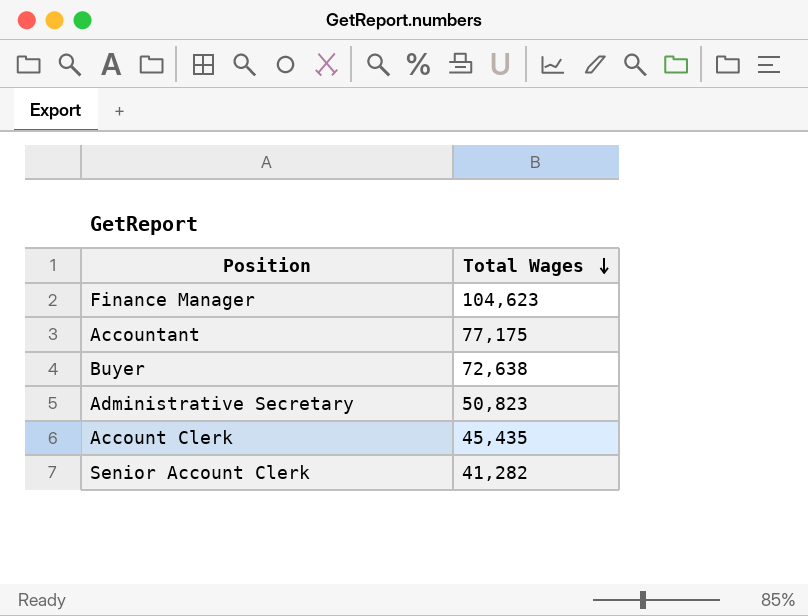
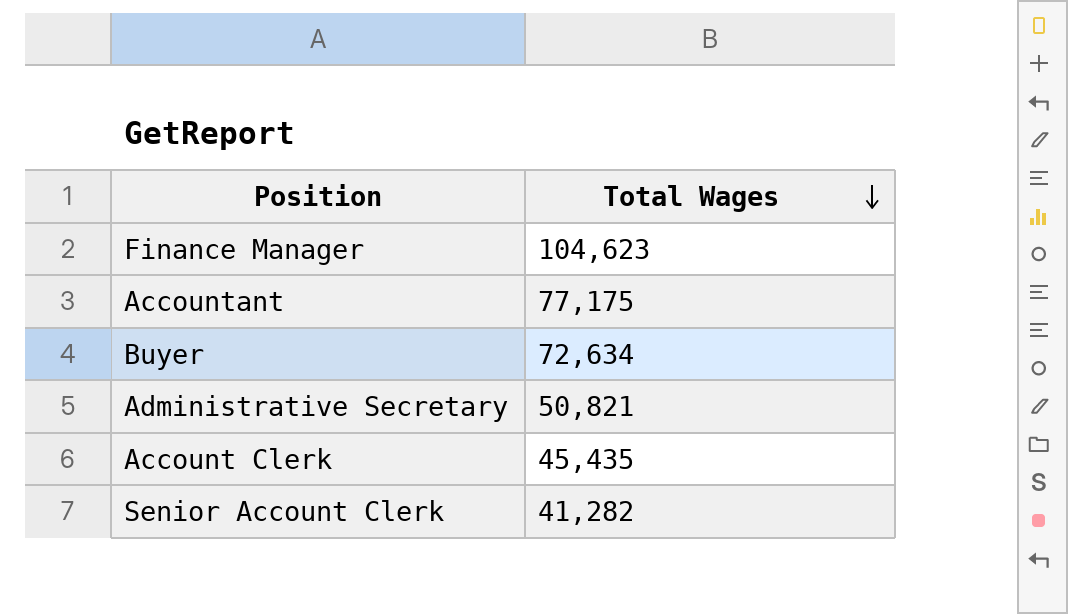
Buyer | Total Wages: 72,638 -> 72,634
Administrative Secretary | Total Wages: 50,823 -> 50,821

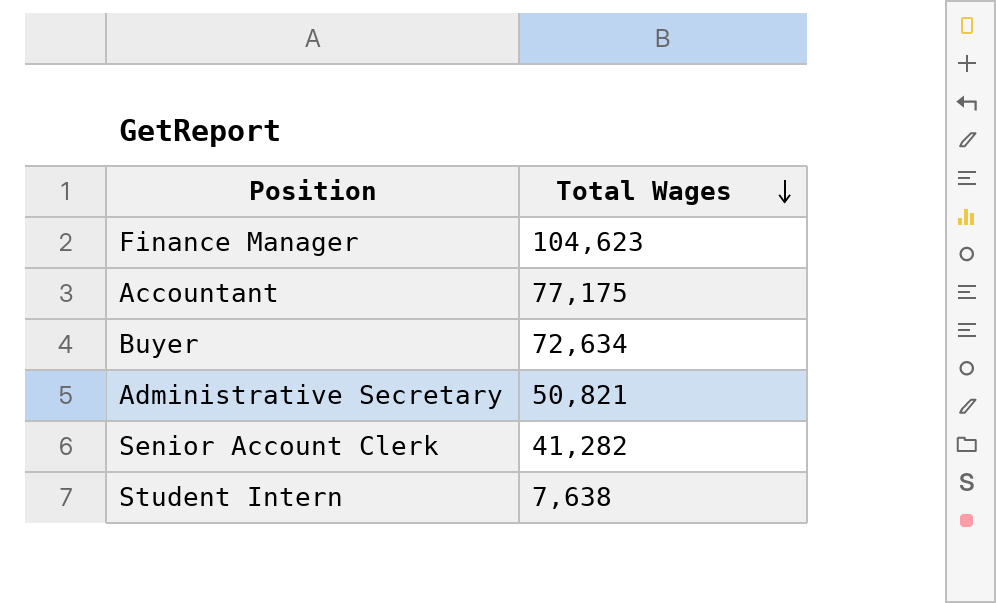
row Account Clerk: 45,435 -> none
row Student Intern: none -> 7,638

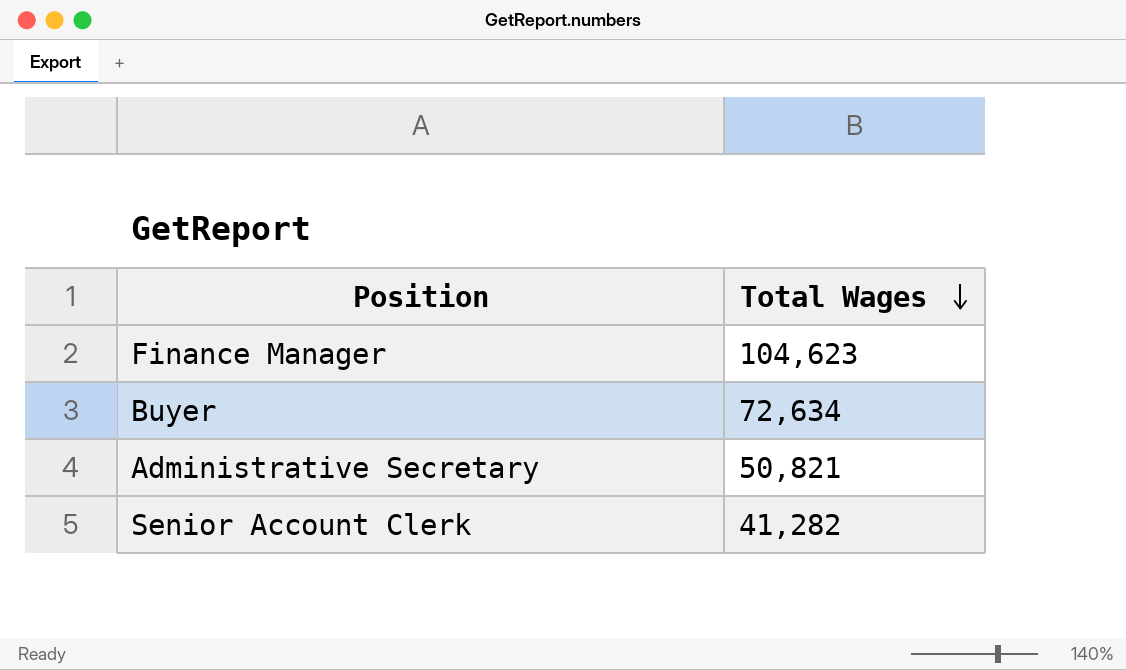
row Accountant: 77,175 -> none
row Student Intern: 7,638 -> none

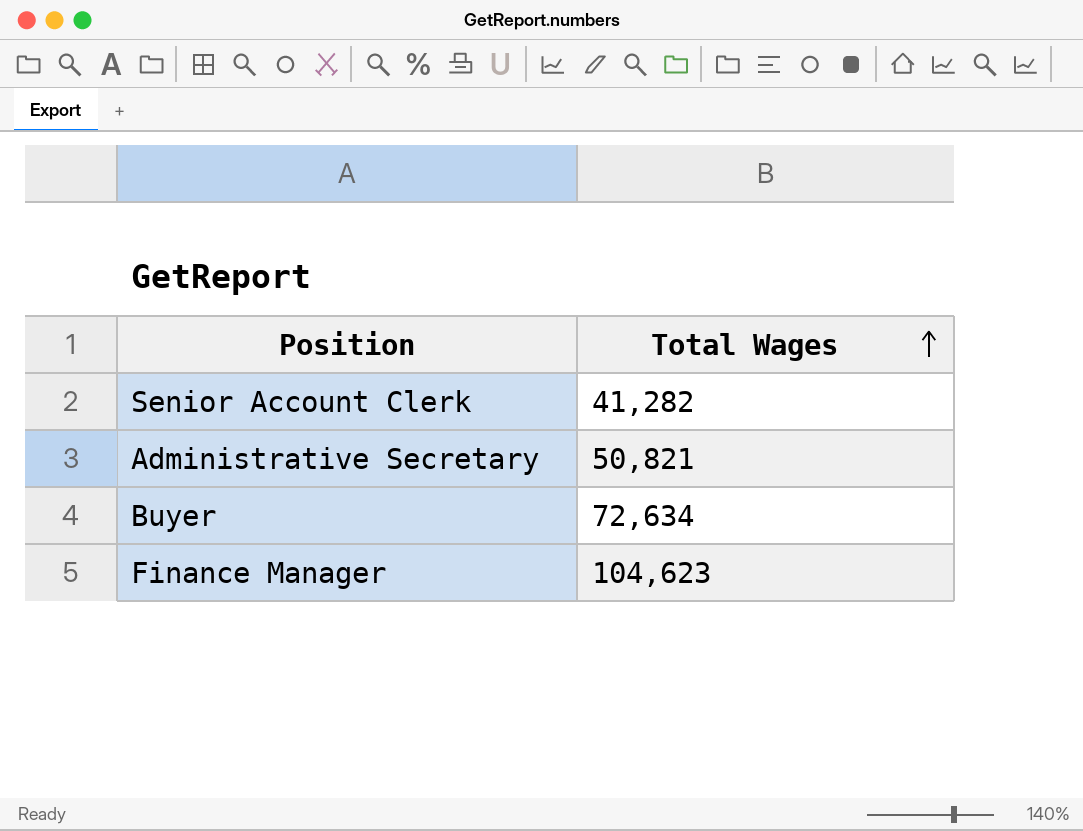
row order: Total Wages descending -> Total Wages ascending

